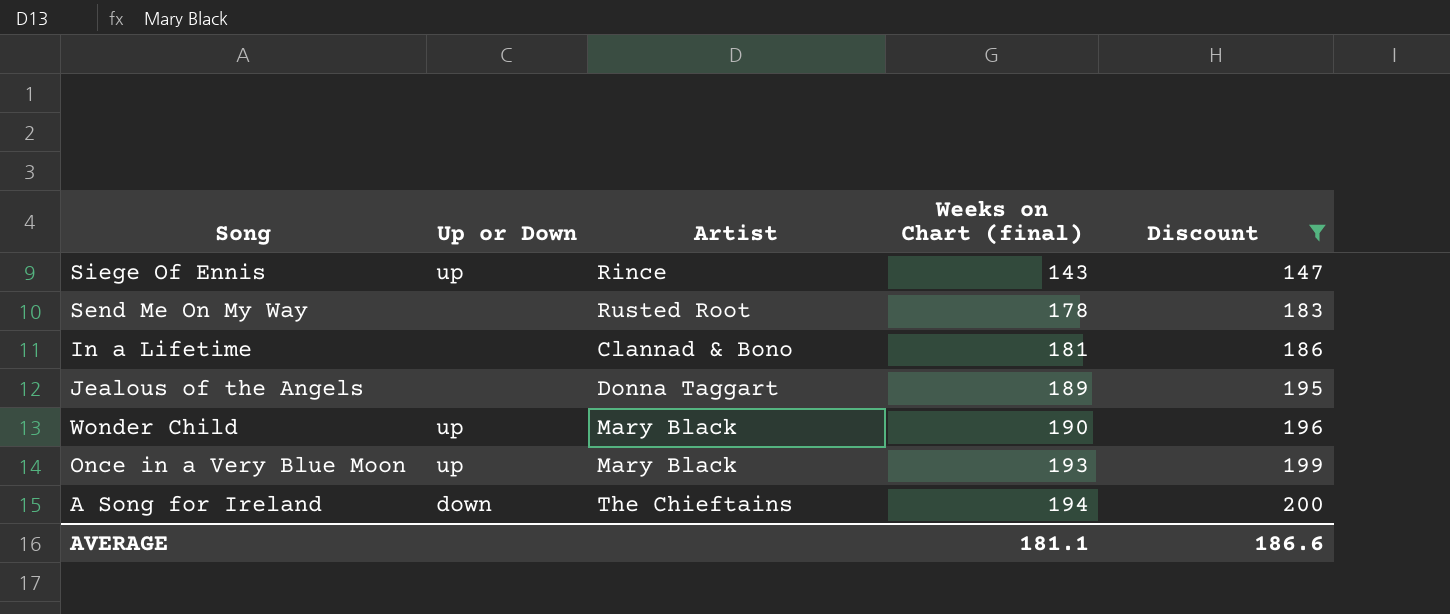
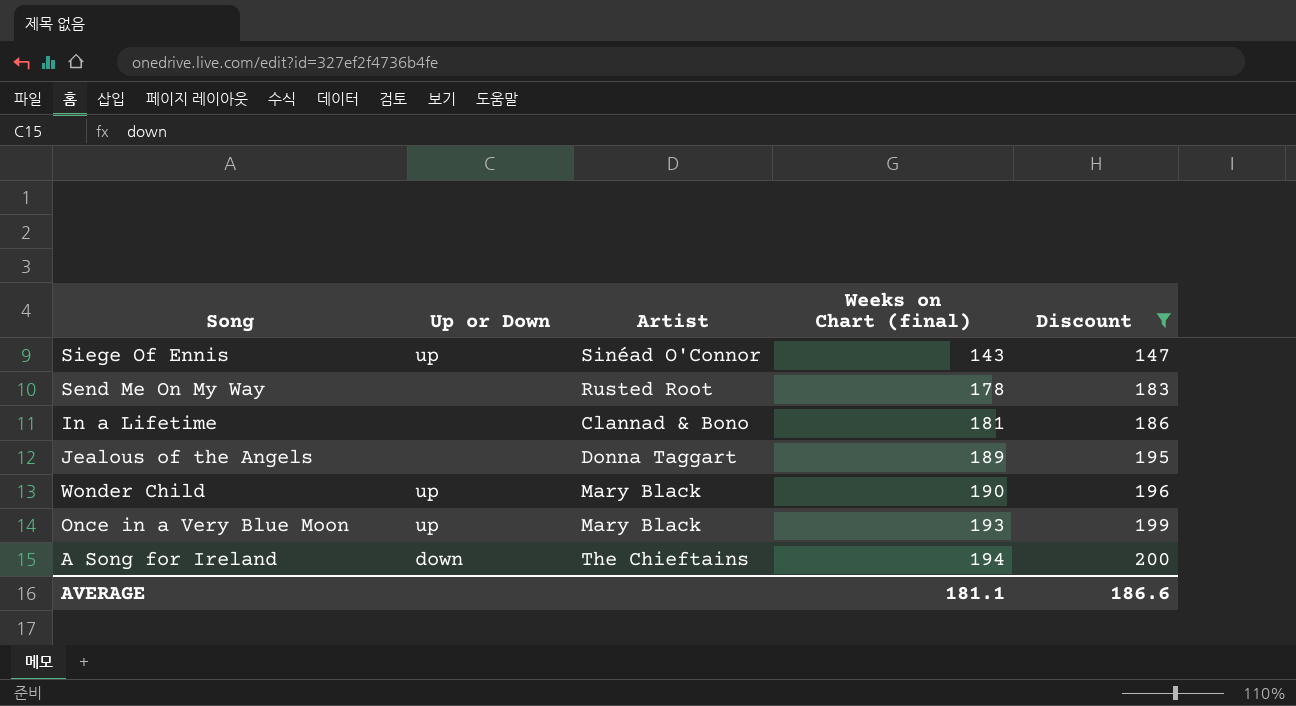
Siege Of Ennis | Artist: Rince -> Sinéad O'Connor

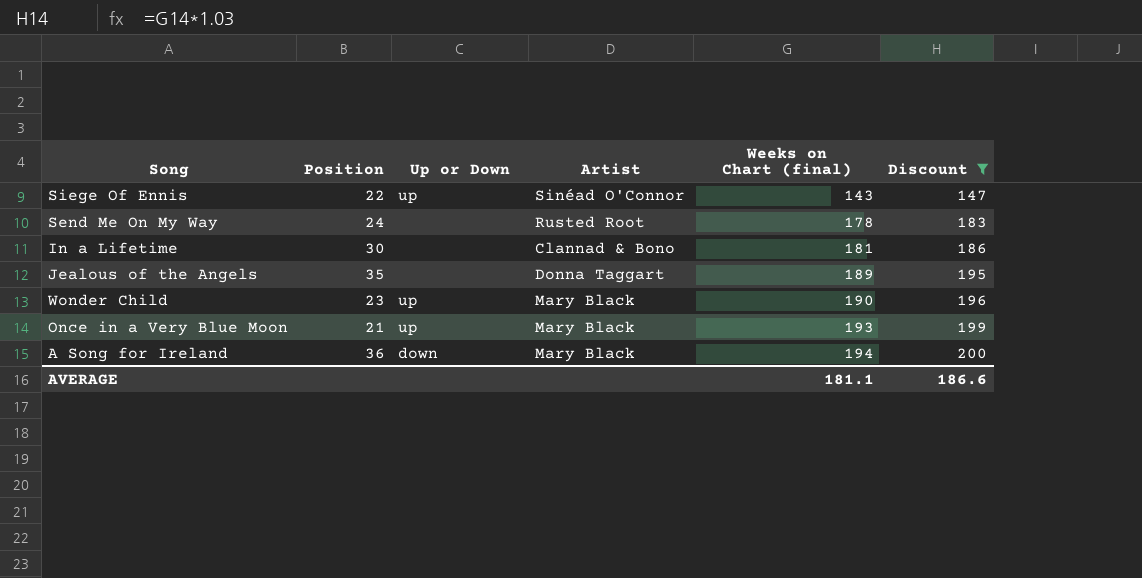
column Position | position: none -> 2
A Song for Ireland | Artist: The Chieftains -> Mary Black

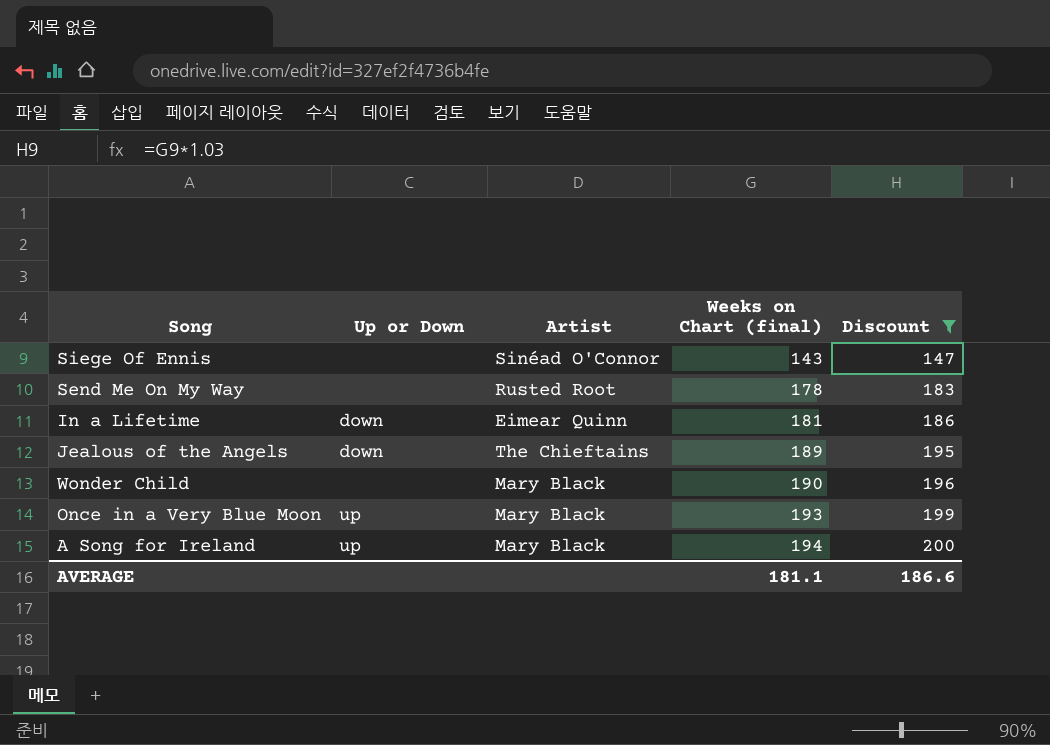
column Position | position: 2 -> none
Siege Of Ennis | Up or Down: up -> none
In a Lifetime | Up or Down: none -> down
In a Lifetime | Artist: Clannad & Bono -> Eimear Quinn
Jealous of the Angels | Up or Down: none -> down
Jealous of the Angels | Artist: Donna Taggart -> The Chieftains
Wonder Child | Up or Down: up -> none
A Song for Ireland | Up or Down: down -> up

